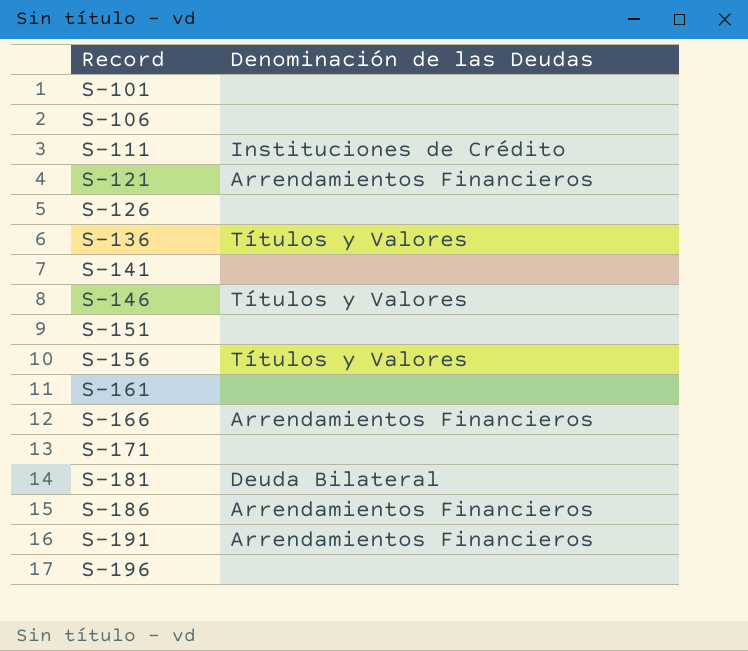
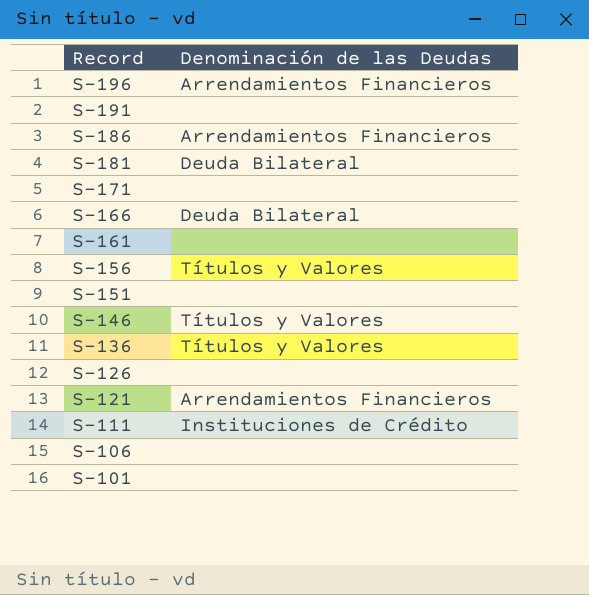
row order: Record ascending -> Record descending
row S-141: none -> none
S-196 | Denominación de las Deudas: none -> Arrendamientos Financieros
S-191 | Denominación de las Deudas: Arrendamientos Financieros -> none
S-166 | Denominación de las Deudas: Arrendamientos Financieros -> Deuda Bilateral

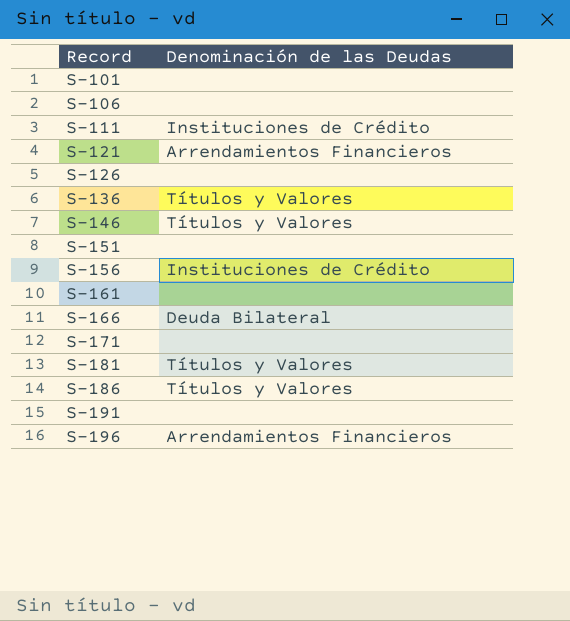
row order: Record descending -> Record ascending
S-156 | Denominación de las Deudas: Títulos y Valores -> Instituciones de Crédito
S-181 | Denominación de las Deudas: Deuda Bilateral -> Títulos y Valores
S-186 | Denominación de las Deudas: Arrendamientos Financieros -> Títulos y Valores

